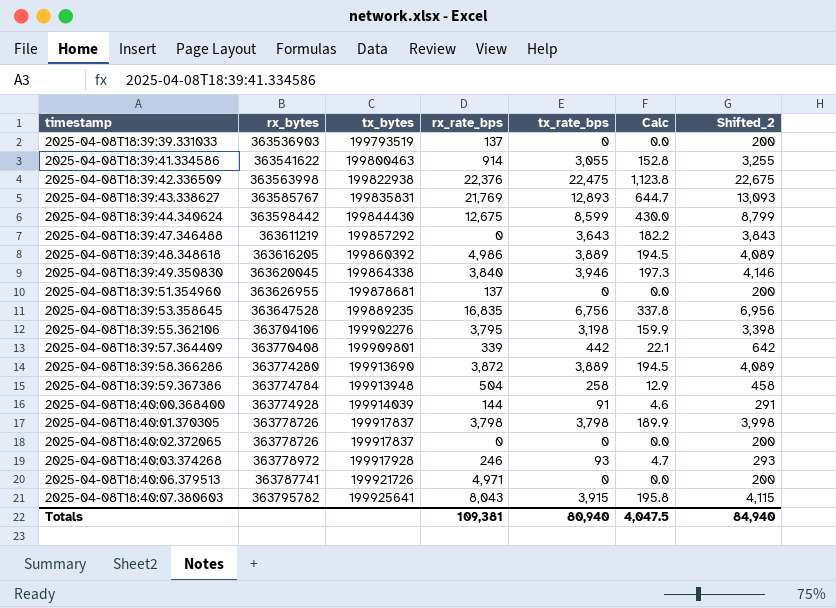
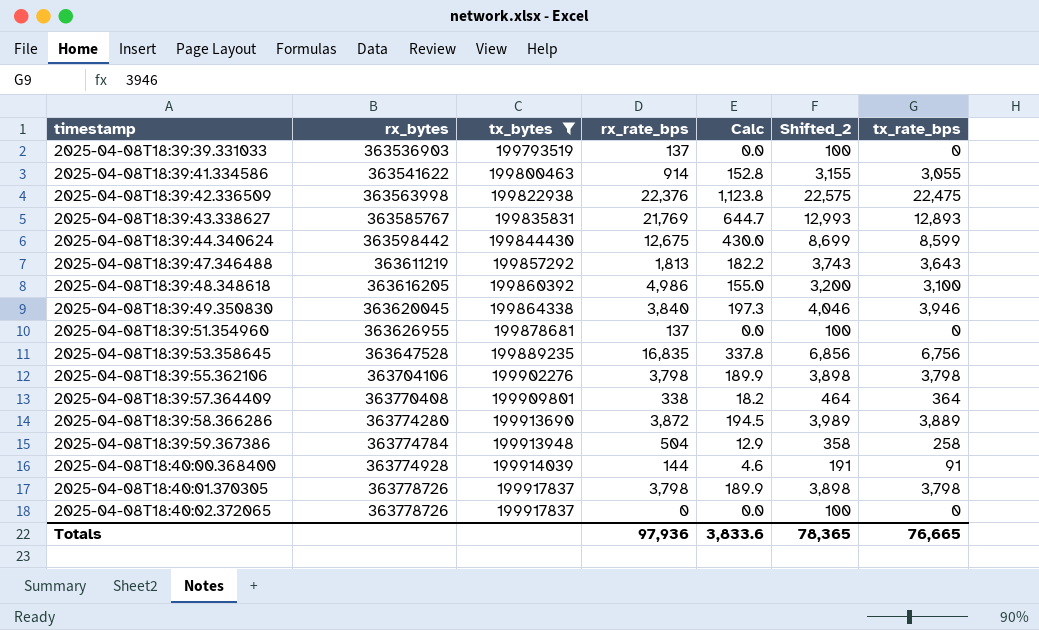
filter: none -> tx_bytes <= 199917837
column Shifted_2 | formula: [tx_rate_bps] + 200 -> [tx_rate_bps] + 100
column tx_rate_bps | position: 5 -> 7
2025-04-08T18:39:47.346488 | rx_rate_bps: 0 -> 1,813
2025-04-08T18:39:48.348618 | Calc: 194.5 -> 155.0
2025-04-08T18:39:48.348618 | tx_rate_bps: 3,889 -> 3,100
2025-04-08T18:39:55.362106 | rx_rate_bps: 3,795 -> 3,798
2025-04-08T18:39:55.362106 | Calc: 159.9 -> 189.9
2025-04-08T18:39:55.362106 | tx_rate_bps: 3,198 -> 3,798
2025-04-08T18:39:57.364409 | rx_rate_bps: 339 -> 338
2025-04-08T18:39:57.364409 | Calc: 22.1 -> 18.2
2025-04-08T18:39:57.364409 | tx_rate_bps: 442 -> 364
Totals | rx_rate_bps: 109,381 -> 97,936
Totals | Calc: 4,047.5 -> 3,833.6
Totals | Shifted_2: 84,940 -> 78,365
Totals | tx_rate_bps: 80,940 -> 76,665

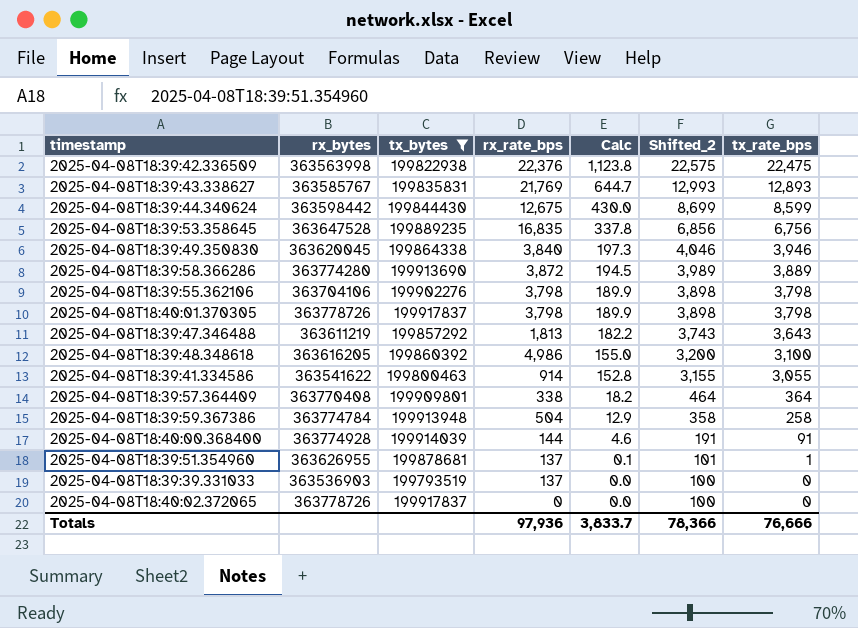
row order: timestamp ascending -> Calc descending
2025-04-08T18:39:51.354960 | Calc: 0.0 -> 0.1
2025-04-08T18:39:51.354960 | Shifted_2: 100 -> 101
2025-04-08T18:39:51.354960 | tx_rate_bps: 0 -> 1
Totals | Calc: 3,833.6 -> 3,833.7
Totals | Shifted_2: 78,365 -> 78,366
Totals | tx_rate_bps: 76,665 -> 76,666

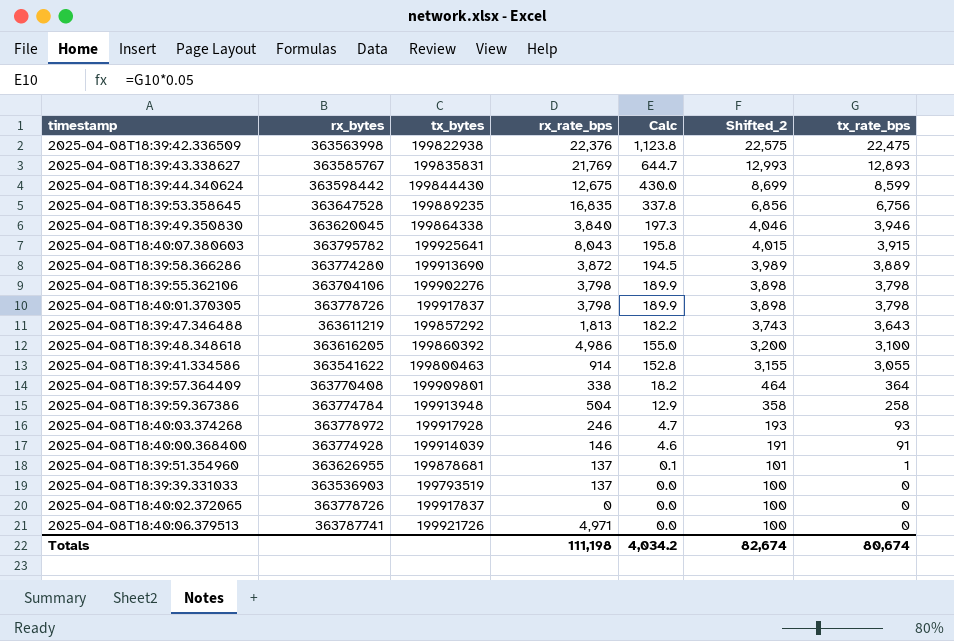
filter: tx_bytes <= 199917837 -> none
2025-04-08T18:40:00.368400 | rx_rate_bps: 144 -> 146
Totals | rx_rate_bps: 97,936 -> 111,198
Totals | Calc: 3,833.7 -> 4,034.2
Totals | Shifted_2: 78,366 -> 82,674
Totals | tx_rate_bps: 76,666 -> 80,674

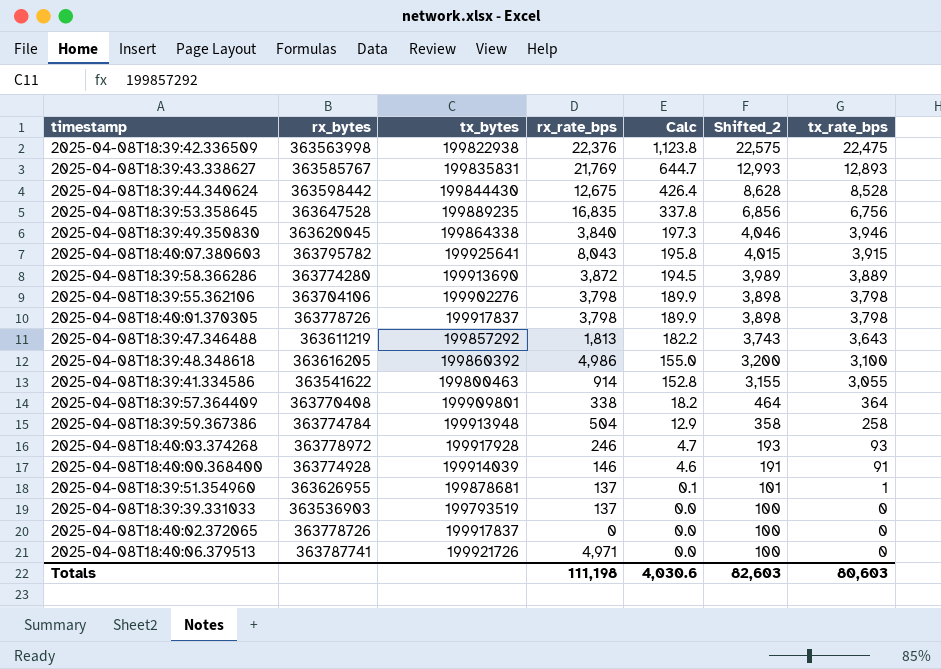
2025-04-08T18:39:44.340624 | Calc: 430.0 -> 426.4
2025-04-08T18:39:44.340624 | Shifted_2: 8,699 -> 8,628
2025-04-08T18:39:44.340624 | tx_rate_bps: 8,599 -> 8,528
Totals | Calc: 4,034.2 -> 4,030.6
Totals | Shifted_2: 82,674 -> 82,603
Totals | tx_rate_bps: 80,674 -> 80,603

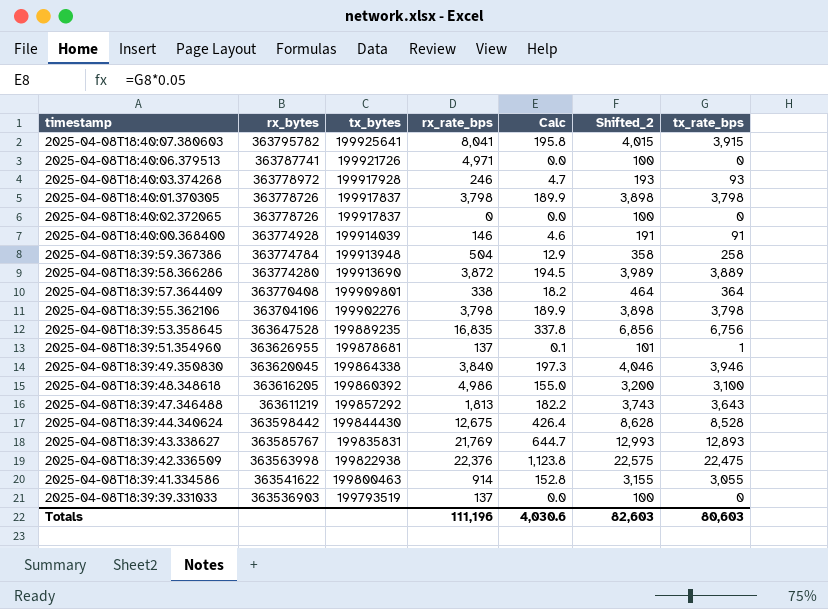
row order: Calc descending -> rx_bytes descending
2025-04-08T18:40:07.380603 | rx_rate_bps: 8,043 -> 8,041
Totals | rx_rate_bps: 111,198 -> 111,196

